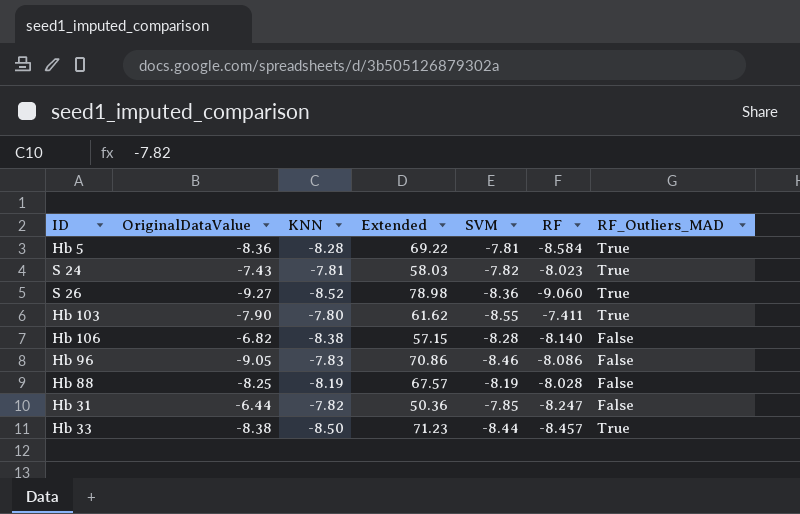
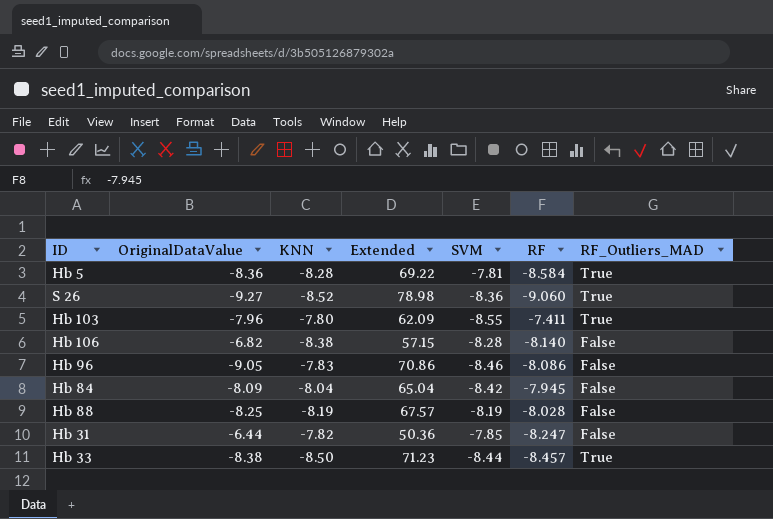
row S 24: -7.43 | -7.81 | 58.03 | -7.82 | -8.023 | True -> none
Hb 103 | OriginalDataValue: -7.90 -> -7.96
Hb 103 | Extended: 61.62 -> 62.09
row Hb 84: none -> -8.09 | -8.04 | 65.04 | -8.42 | -7.945 | False

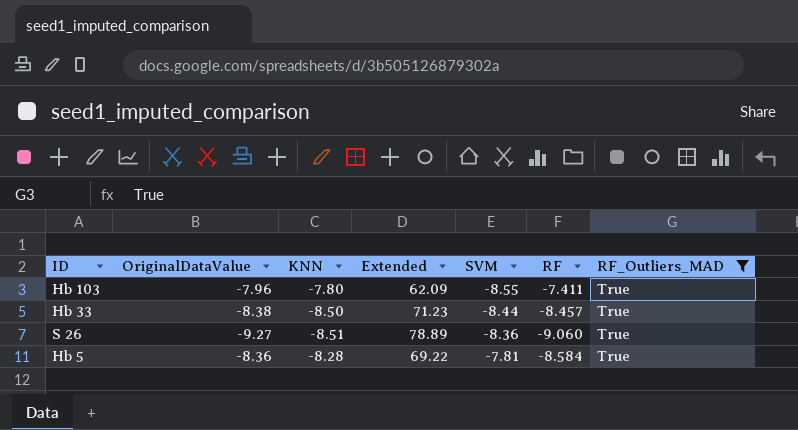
filter: none -> RF_Outliers_MAD = True
row order: none -> SVM ascending
S 26 | KNN: -8.52 -> -8.51
S 26 | Extended: 78.98 -> 78.89

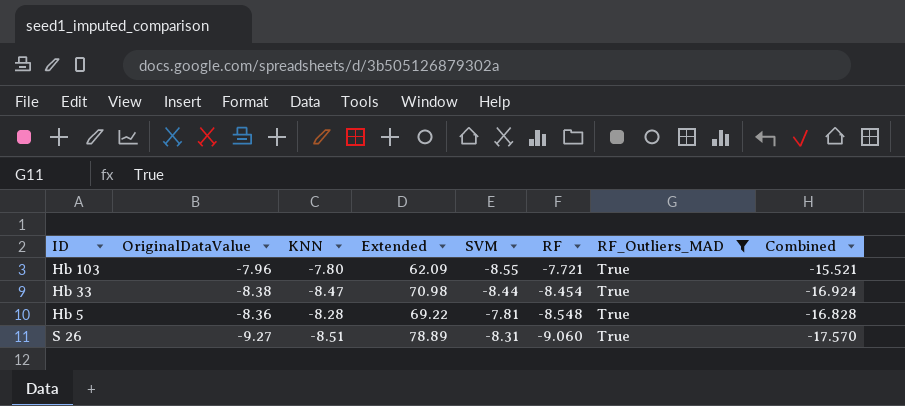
row order: SVM ascending -> RF descending
column Combined | formula: none -> [KNN] + [RF]
Hb 103 | RF: -7.411 -> -7.721
Hb 33 | KNN: -8.50 -> -8.47
Hb 33 | Extended: 71.23 -> 70.98
Hb 33 | RF: -8.457 -> -8.454
Hb 5 | RF: -8.584 -> -8.548
S 26 | SVM: -8.36 -> -8.31

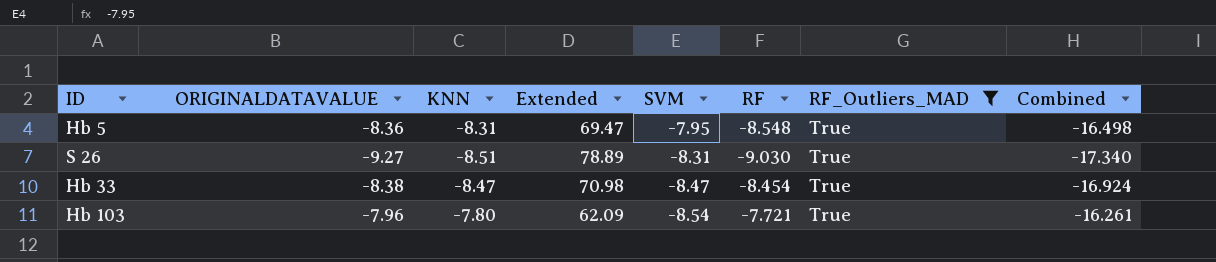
row order: RF descending -> SVM descending
column name: OriginalDataValue -> ORIGINALDATAVALUE
column Combined | formula: [KNN] + [RF] -> [SVM] + [RF]
Hb 5 | KNN: -8.28 -> -8.31
Hb 5 | Extended: 69.22 -> 69.47
Hb 5 | SVM: -7.81 -> -7.95
S 26 | RF: -9.060 -> -9.030
Hb 33 | SVM: -8.44 -> -8.47
Hb 103 | SVM: -8.55 -> -8.54

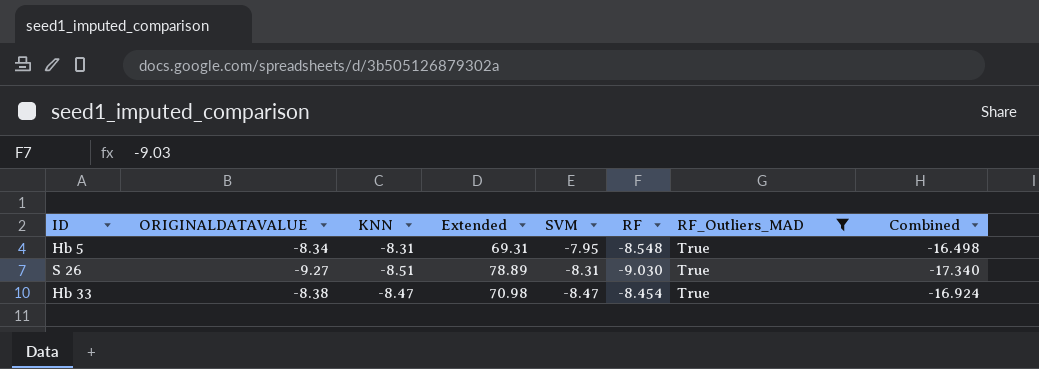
row Hb 103: -7.96 | -7.80 | 62.09 | -8.54 | -7.721 | True | -16.261 -> none
Hb 5 | ORIGINALDATAVALUE: -8.36 -> -8.34
Hb 5 | Extended: 69.47 -> 69.31

